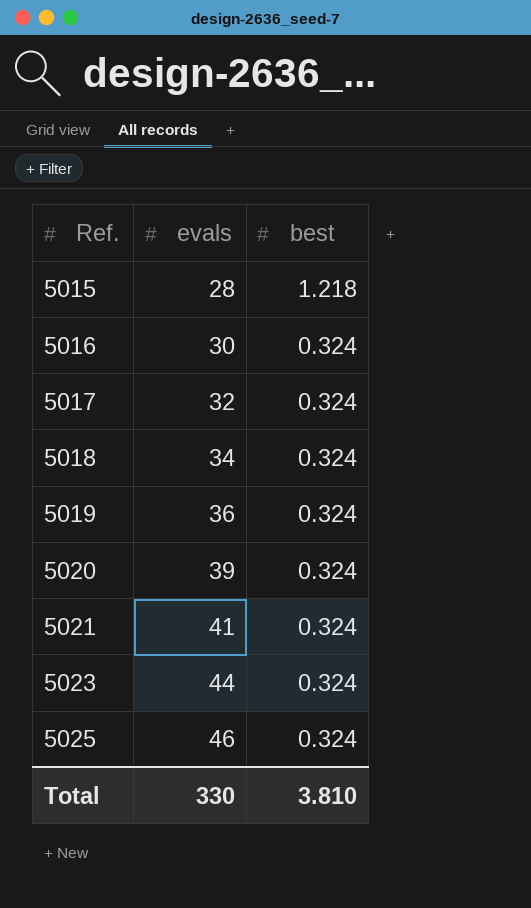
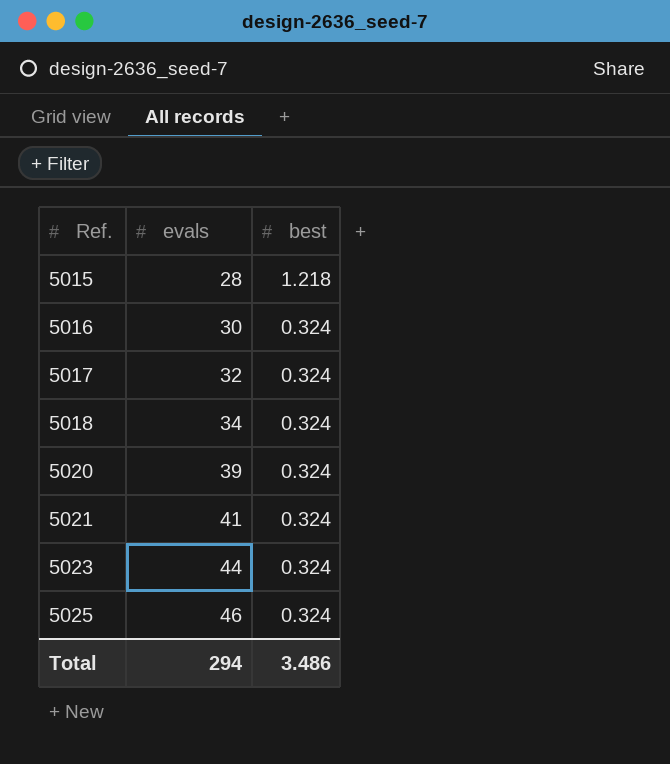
row 5019: 36 | 0.324 -> none
Total | evals: 330 -> 294
Total | best: 3.810 -> 3.486

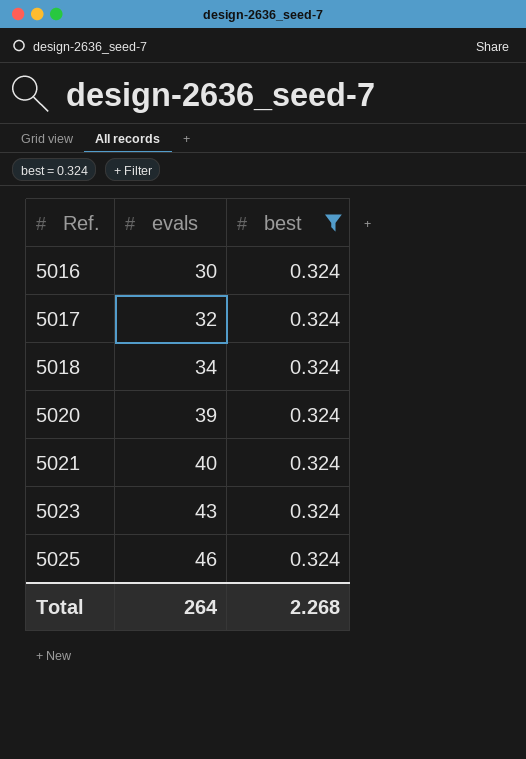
filter: none -> best = 0.324
5021 | evals: 41 -> 40
5023 | evals: 44 -> 43
Total | evals: 294 -> 264
Total | best: 3.486 -> 2.268

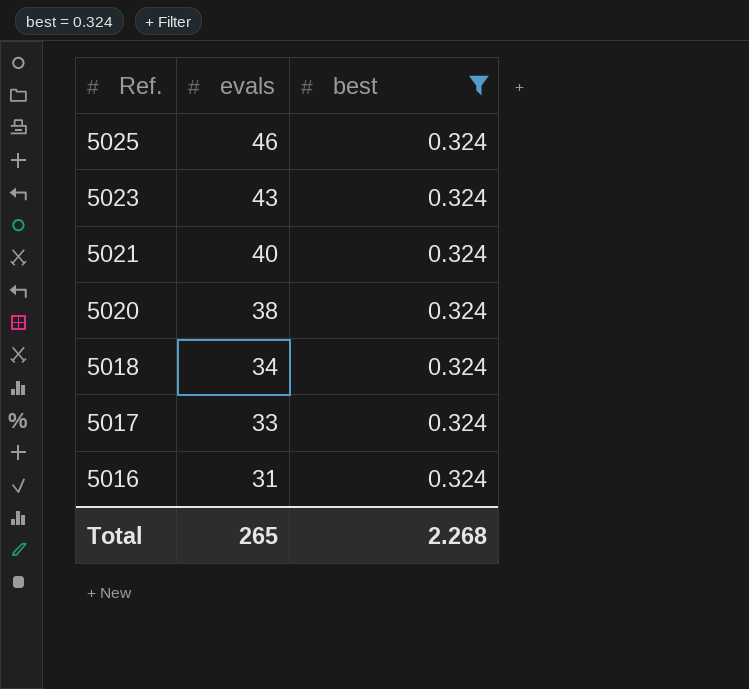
row order: Ref. ascending -> Ref. descending
5020 | evals: 39 -> 38
5017 | evals: 32 -> 33
5016 | evals: 30 -> 31
Total | evals: 264 -> 265

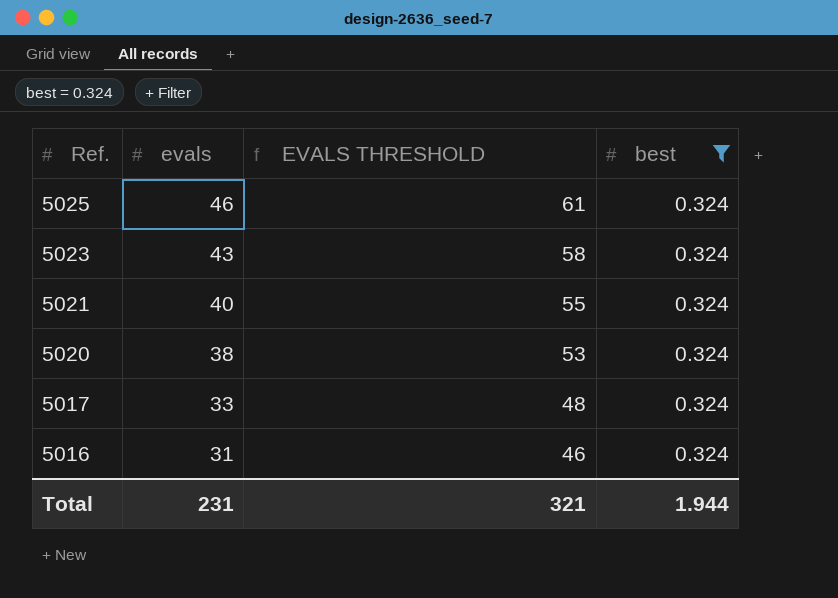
column EVALS THRESHOLD | formula: none -> [evals] + 15
row 5018: 34 | 0.324 -> none
Total | evals: 265 -> 231
Total | best: 2.268 -> 1.944

